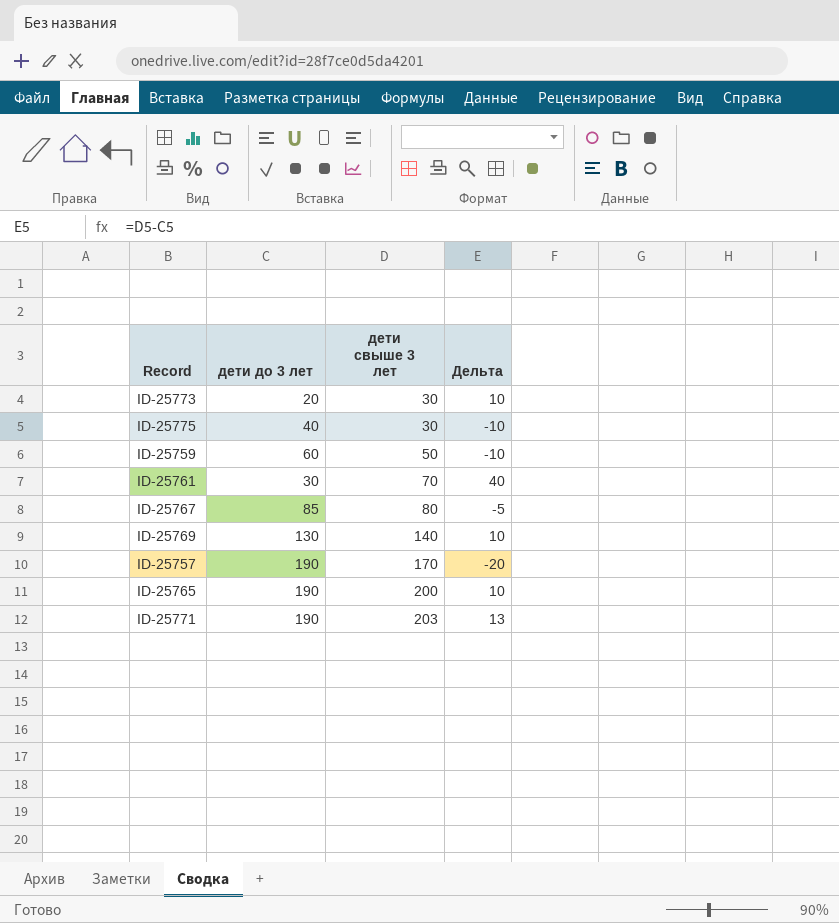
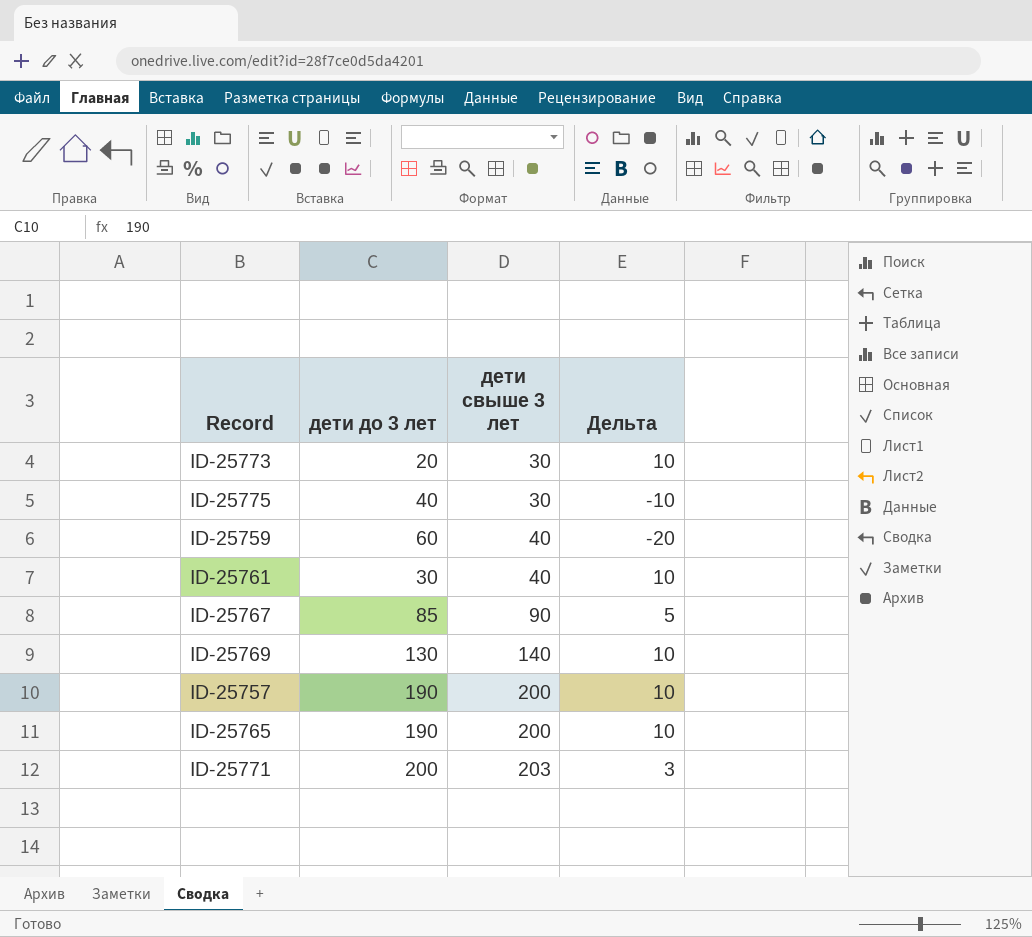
ID-25759 | дети свыше 3 лет: 50 -> 40
ID-25759 | Дельта: -10 -> -20
ID-25761 | дети свыше 3 лет: 70 -> 40
ID-25761 | Дельта: 40 -> 10
ID-25767 | дети свыше 3 лет: 80 -> 90
ID-25767 | Дельта: -5 -> 5
ID-25757 | дети свыше 3 лет: 170 -> 200
ID-25757 | Дельта: -20 -> 10
ID-25771 | дети до 3 лет: 190 -> 200
ID-25771 | Дельта: 13 -> 3

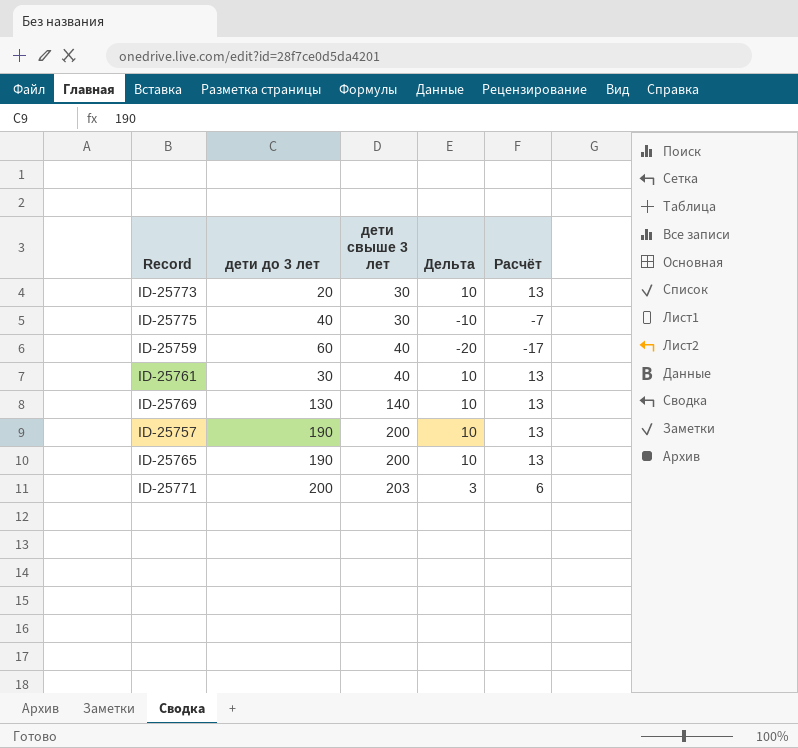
column Расчёт | formula: none -> [Дельта] + 3
row ID-25767: 85 | 90 | 5 -> none

